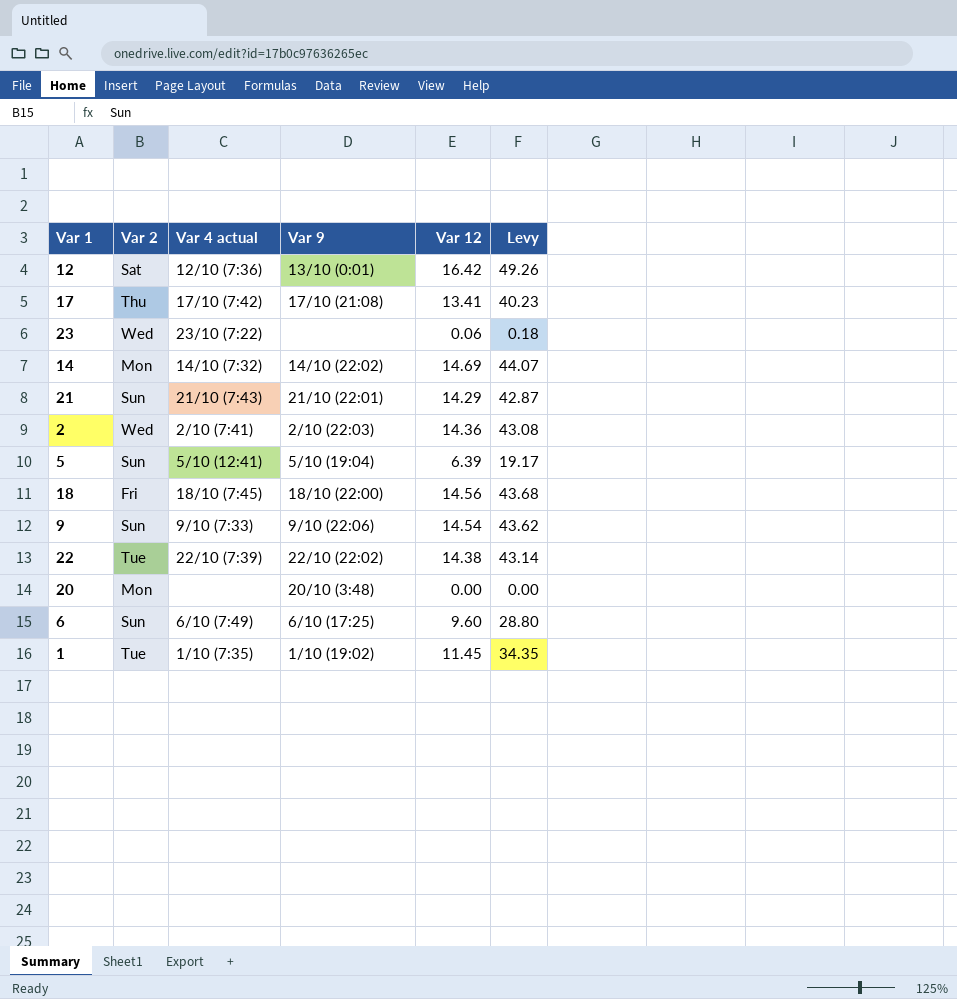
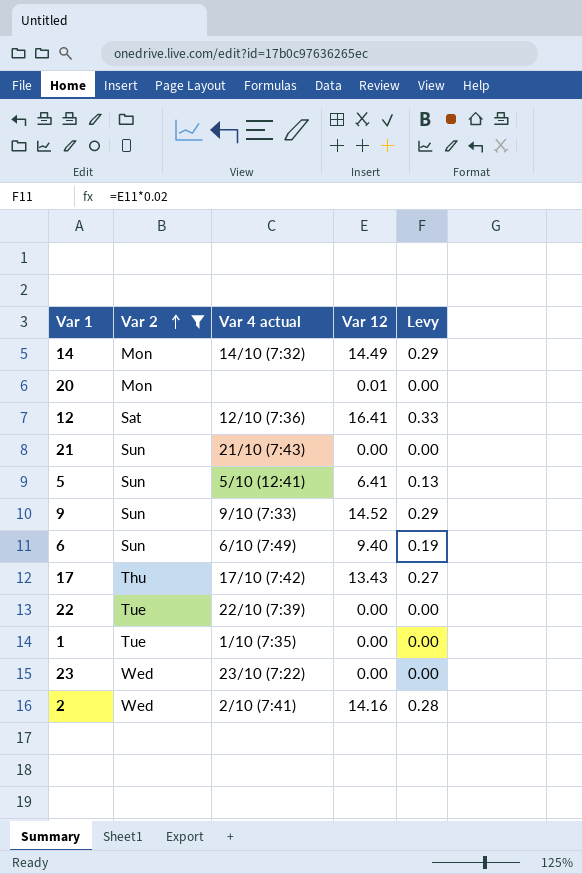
filter: none -> Var 2 != Fri
row order: none -> Var 2 ascending
column Var 9 | position: 4 -> none
column Levy | formula: [Var 12] * 3 -> [Var 12] * 0.02
14 | Var 12: 14.69 -> 14.49
20 | Var 12: 0.00 -> 0.01
12 | Var 12: 16.42 -> 16.41
21 | Var 12: 14.29 -> 0.00
5 | Var 12: 6.39 -> 6.41
9 | Var 12: 14.54 -> 14.52
6 | Var 12: 9.60 -> 9.40
17 | Var 12: 13.41 -> 13.43
22 | Var 12: 14.38 -> 0.00
1 | Var 12: 11.45 -> 0.00
23 | Var 12: 0.06 -> 0.00
2 | Var 12: 14.36 -> 14.16

